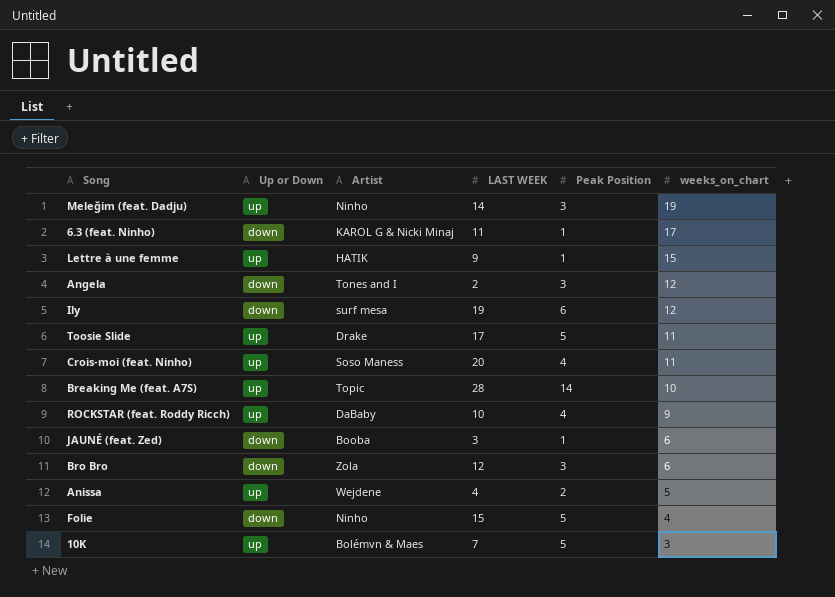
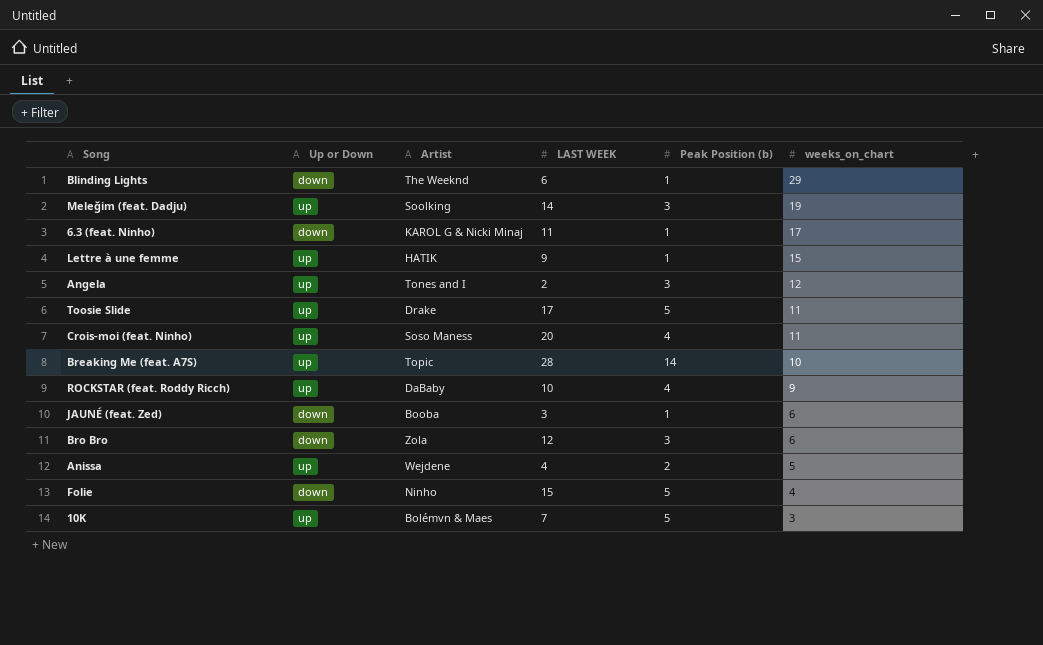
column name: Peak Position -> Peak Position (b)
row Ily: down | surf mesa | 19 | 6 | 12 -> none
row Blinding Lights: none -> down | The Weeknd | 6 | 1 | 29
Meleğim (feat. Dadju) | Artist: Ninho -> Soolking
Angela | Up or Down: down -> up

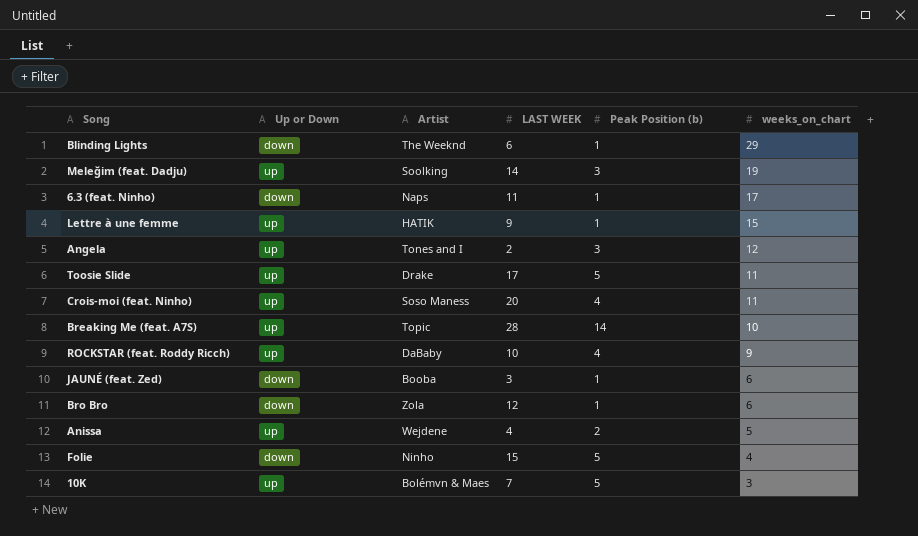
6.3 (feat. Ninho) | Artist: KAROL G & Nicki Minaj -> Naps
Bro Bro | Peak Position (b): 3 -> 1

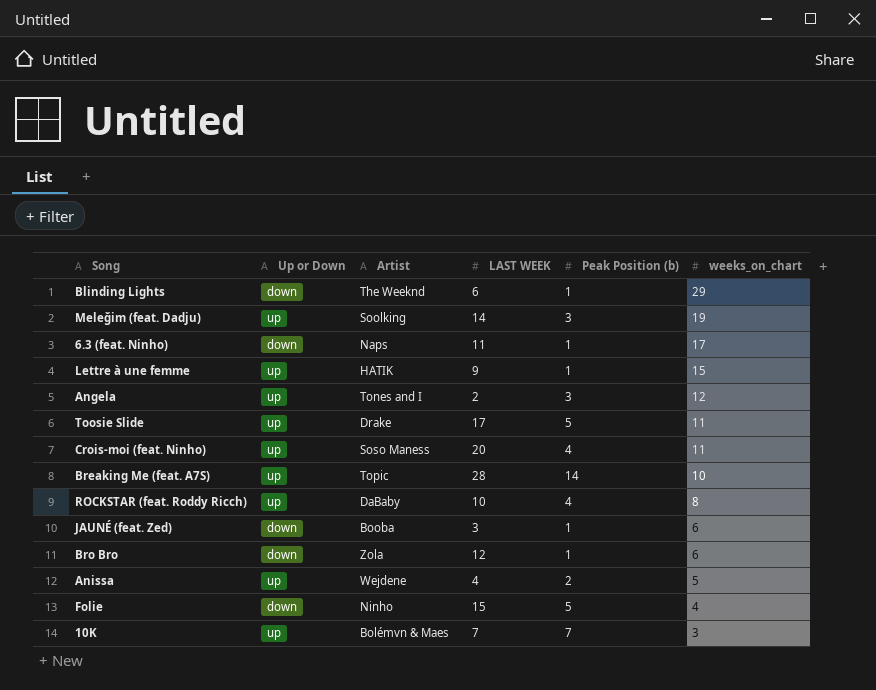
ROCKSTAR (feat. Roddy Ricch) | weeks_on_chart: 9 -> 8
10K | Peak Position (b): 5 -> 7

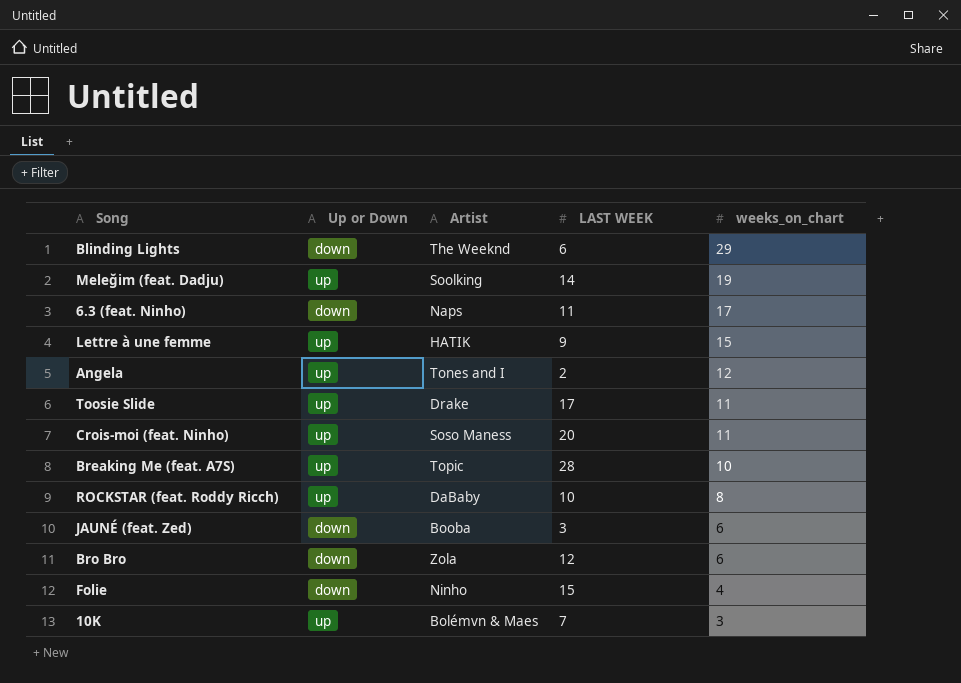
column Peak Position (b) | position: 5 -> none
row Anissa: up | Wejdene | 4 | 2 | 5 -> none

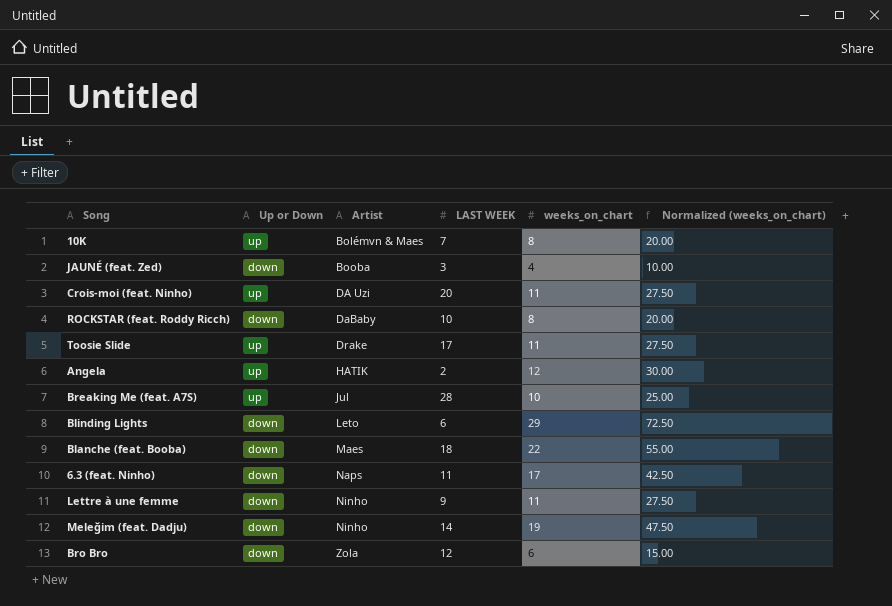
row order: weeks_on_chart descending -> Artist ascending
column Normalized (weeks_on_chart) | formula: none -> [weeks_on_chart] * 2.5
row Folie: down | Ninho | 15 | 4 -> none
10K | weeks_on_chart: 3 -> 8
JAUNÉ (feat. Zed) | weeks_on_chart: 6 -> 4
Crois-moi (feat. Ninho) | Artist: Soso Maness -> DA Uzi
ROCKSTAR (feat. Roddy Ricch) | Up or Down: up -> down
Angela | Artist: Tones and I -> HATIK
Breaking Me (feat. A7S) | Artist: Topic -> Jul
Blinding Lights | Artist: The Weeknd -> Leto
row Blanche (feat. Booba): none -> down | Maes | 18 | 22 | 55.00
Lettre à une femme | Up or Down: up -> down
Lettre à une femme | Artist: HATIK -> Ninho
Lettre à une femme | weeks_on_chart: 15 -> 11
Meleğim (feat. Dadju) | Up or Down: up -> down
Meleğim (feat. Dadju) | Artist: Soolking -> Ninho

